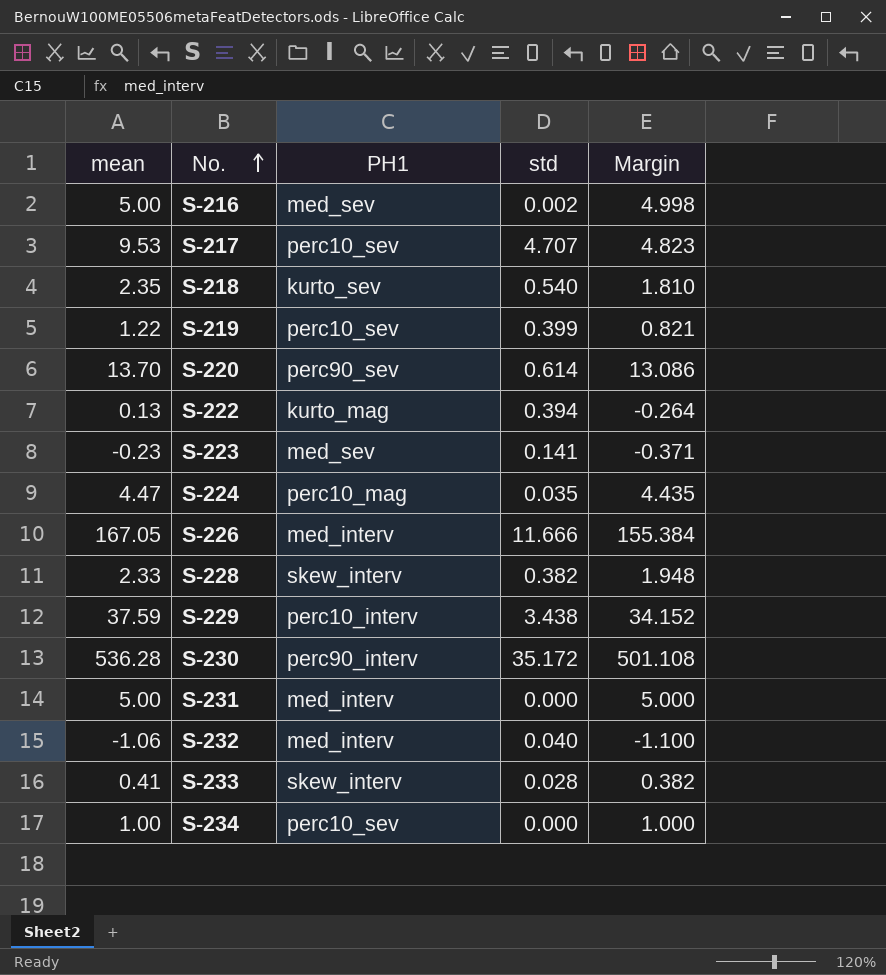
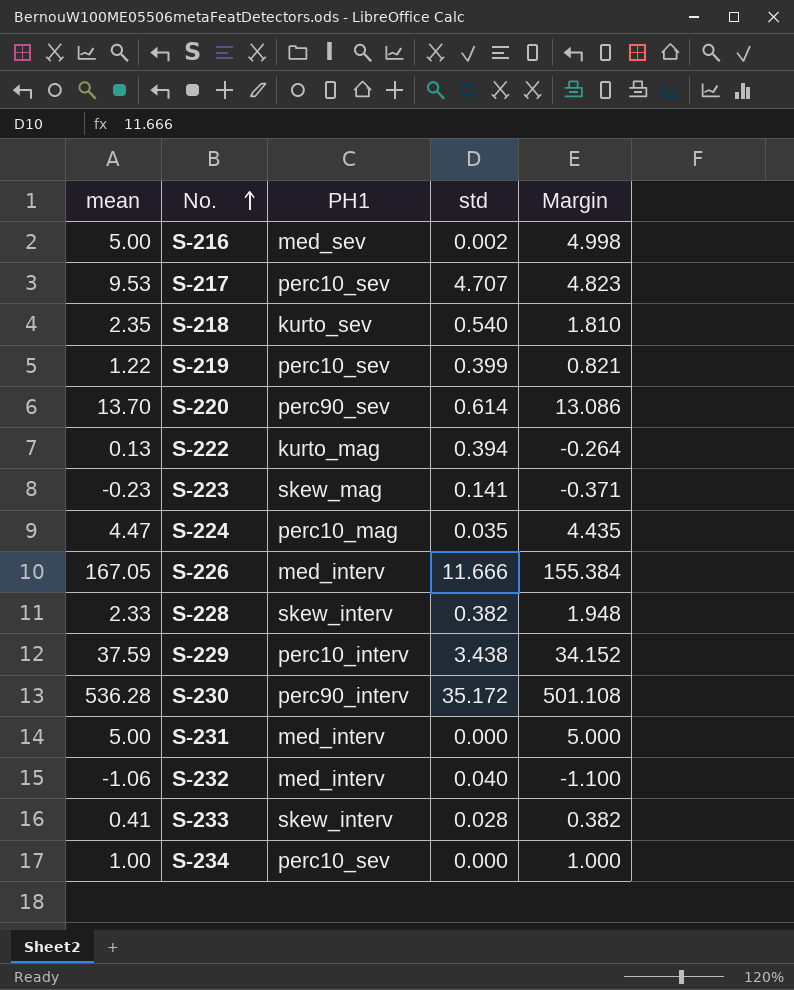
S-223 | PH1: med_sev -> skew_mag

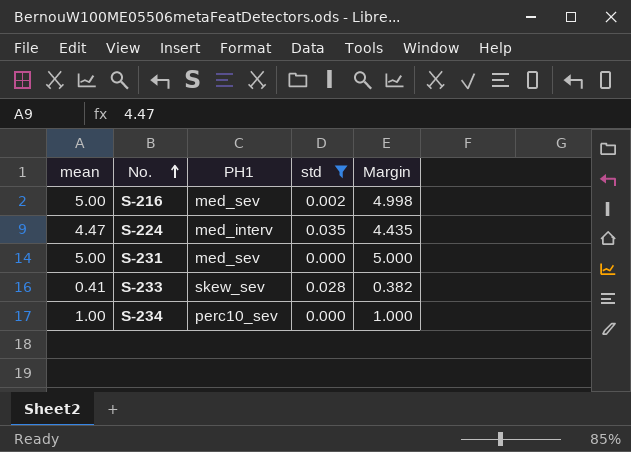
filter: none -> std <= 0.035
S-224 | PH1: perc10_mag -> med_interv
S-231 | PH1: med_interv -> med_sev
S-233 | PH1: skew_interv -> skew_sev

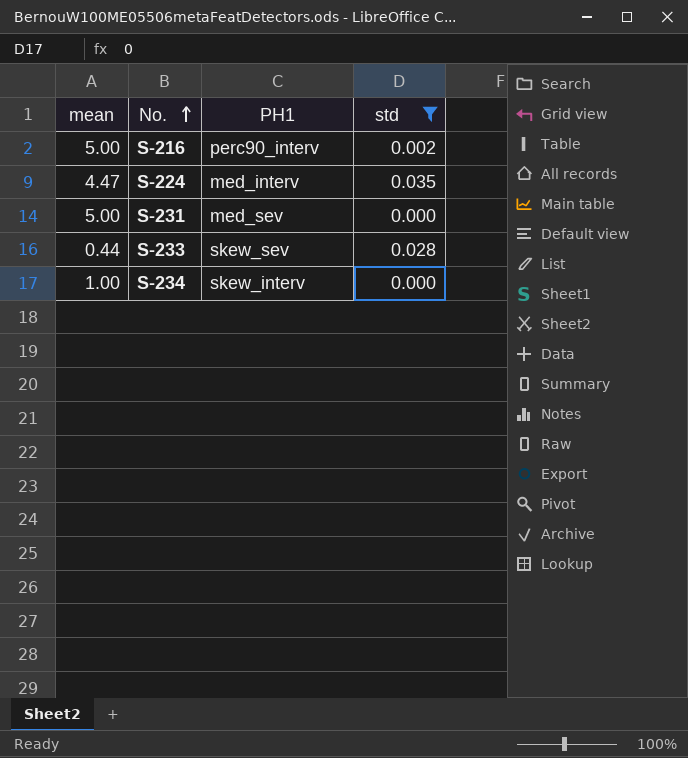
column Margin | formula: [mean] - [std] -> none
S-216 | PH1: med_sev -> perc90_interv
S-233 | mean: 0.41 -> 0.44
S-234 | PH1: perc10_sev -> skew_interv

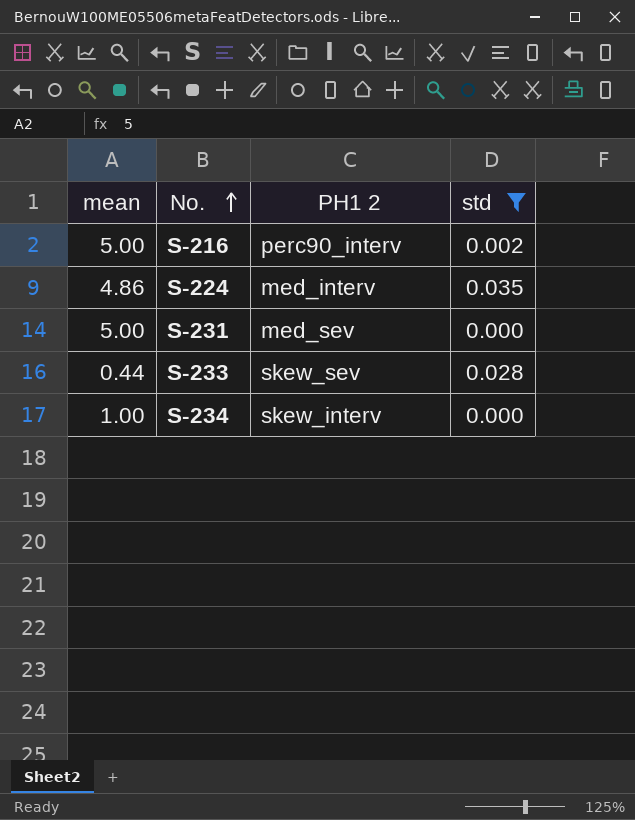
column name: PH1 -> PH1 2
S-224 | mean: 4.47 -> 4.86

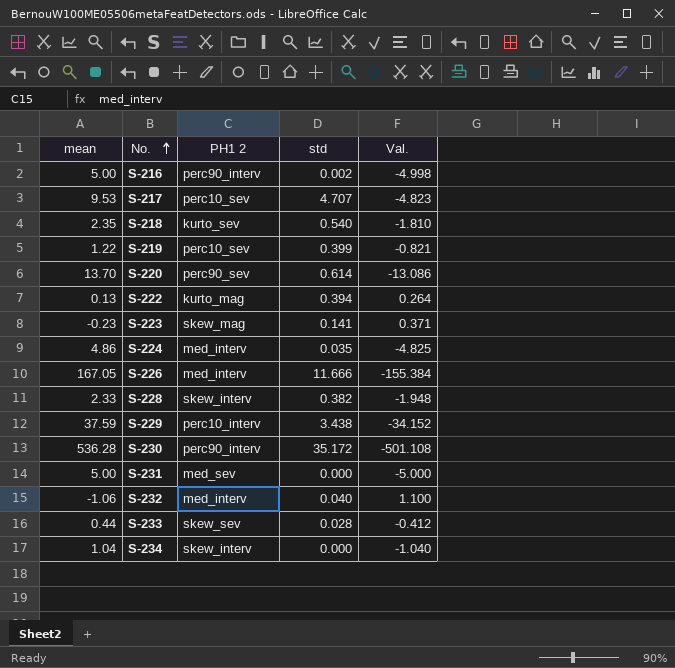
filter: std <= 0.035 -> none
column Val. | formula: none -> [std] - [mean]
S-234 | mean: 1.00 -> 1.04

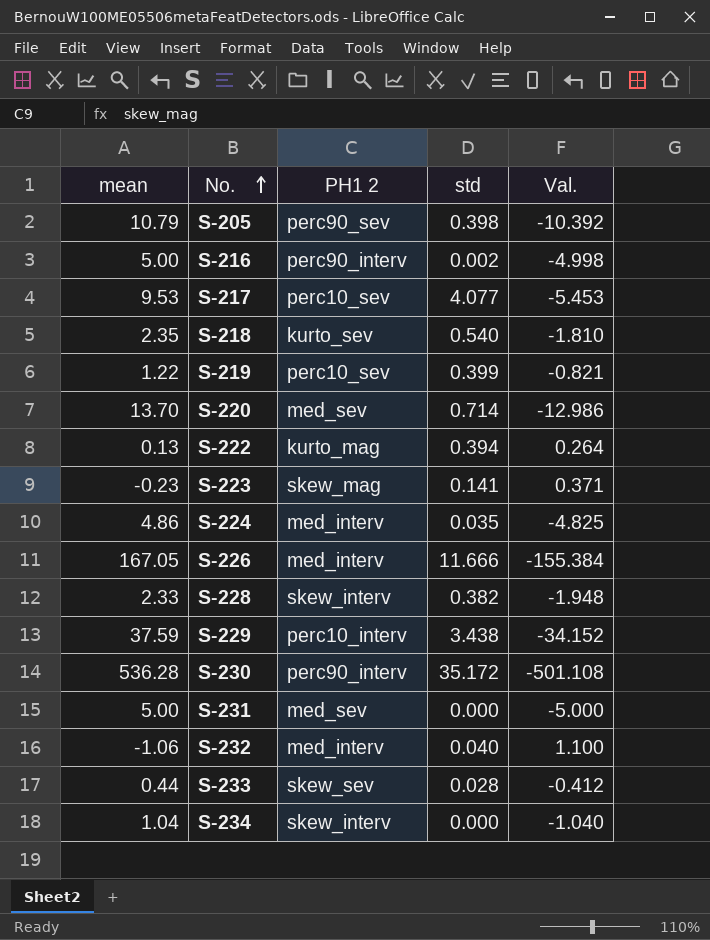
row S-205: none -> 10.79 | perc90_sev | 0.398 | -10.392
S-217 | std: 4.707 -> 4.077
S-217 | Val.: -4.823 -> -5.453
S-220 | PH1 2: perc90_sev -> med_sev
S-220 | std: 0.614 -> 0.714
S-220 | Val.: -13.086 -> -12.986

